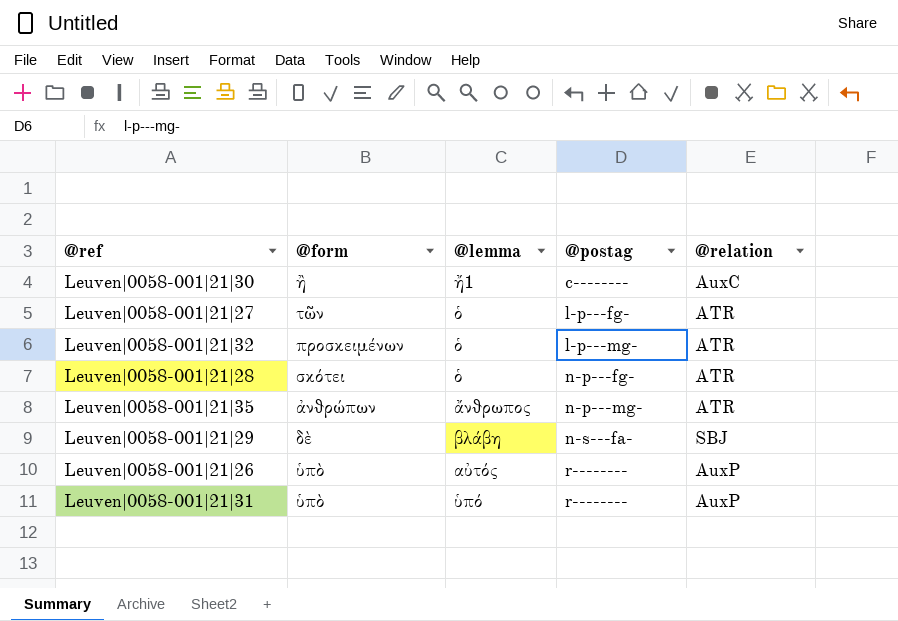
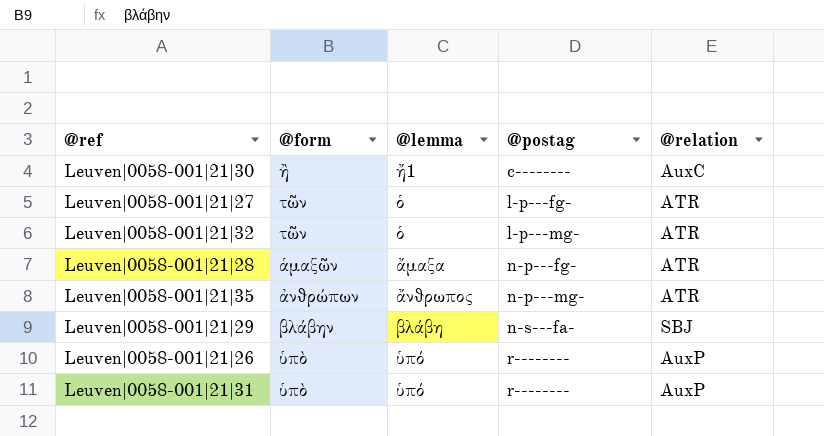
Leuven|0058-001|21|32 | @form: προσκειμένων -> τῶν
Leuven|0058-001|21|28 | @form: σκότει -> ἁμαξῶν
Leuven|0058-001|21|28 | @lemma: ὁ -> ἄμαξα
Leuven|0058-001|21|29 | @form: δὲ -> βλάβην
Leuven|0058-001|21|26 | @lemma: αὐτός -> ὑπό

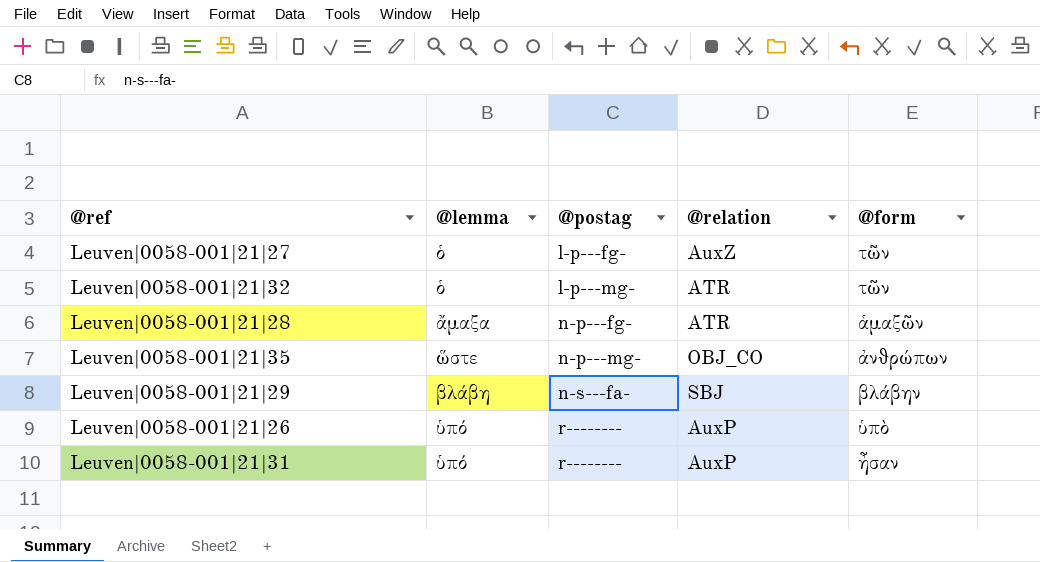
column @form | position: 2 -> 5
row Leuven|0058-001|21|30: ἢ | ἤ1 | c-------- | AuxC -> none
Leuven|0058-001|21|27 | @relation: ATR -> AuxZ
Leuven|0058-001|21|35 | @lemma: ἄνθρωπος -> ὥστε
Leuven|0058-001|21|35 | @relation: ATR -> OBJ_CO
Leuven|0058-001|21|31 | @form: ὑπὸ -> ἦσαν

